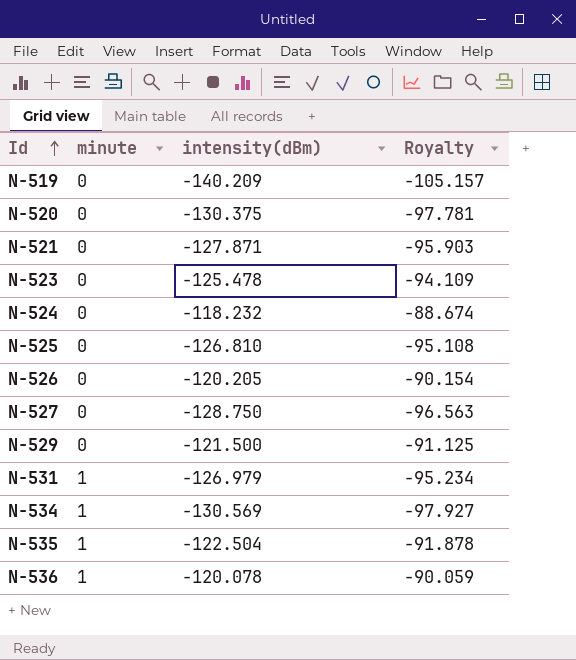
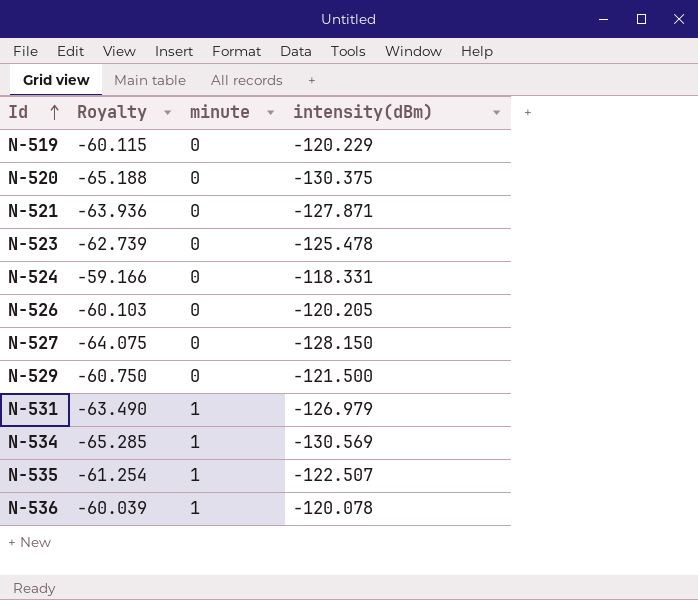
column Royalty | formula: [intensity(dBm)] * 0.75 -> [intensity(dBm)] * 0.5
column Royalty | position: 4 -> 2
row N-525: 0 | -126.810 | -95.108 -> none
N-519 | intensity(dBm): -140.209 -> -120.229
N-524 | intensity(dBm): -118.232 -> -118.331
N-527 | intensity(dBm): -128.750 -> -128.150
N-535 | intensity(dBm): -122.504 -> -122.507

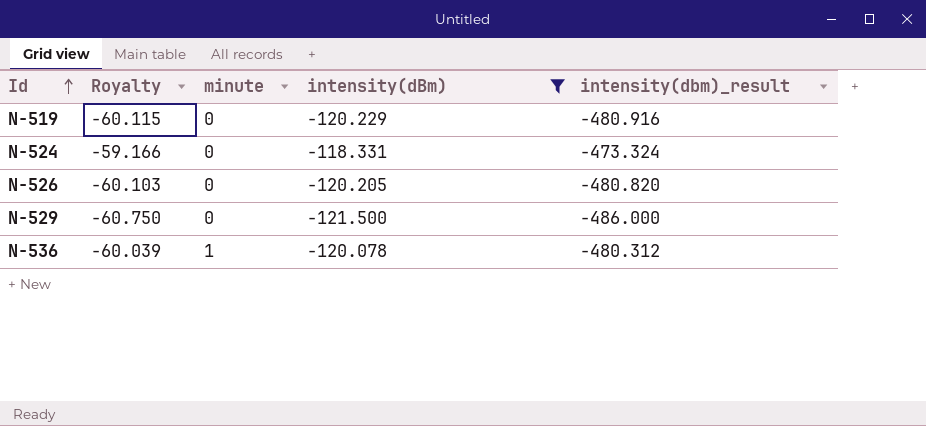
filter: none -> intensity(dBm) >= -121.500
column intensity(dbm)_result | formula: none -> [intensity(dBm)] * 4

